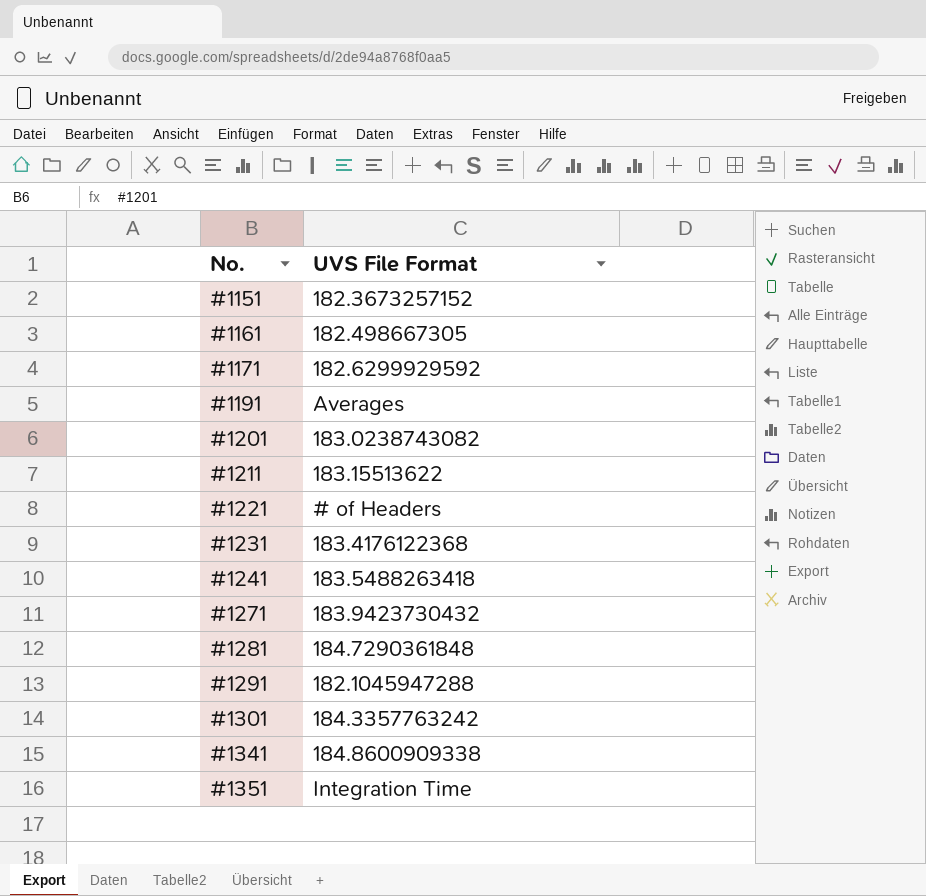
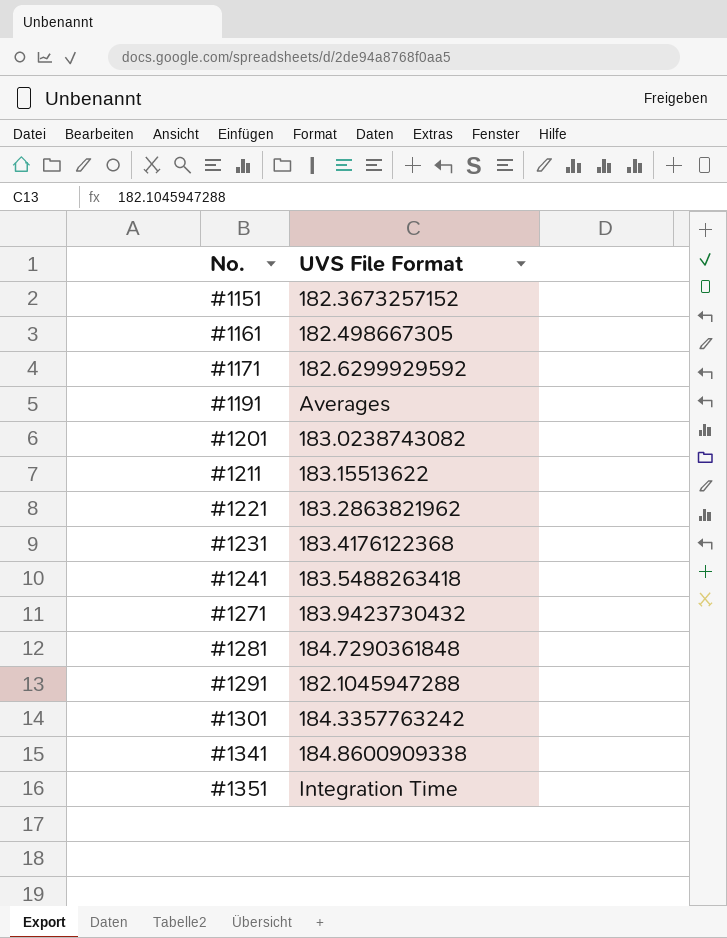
#1221 | UVS File Format: # of Headers -> 183.2863821962

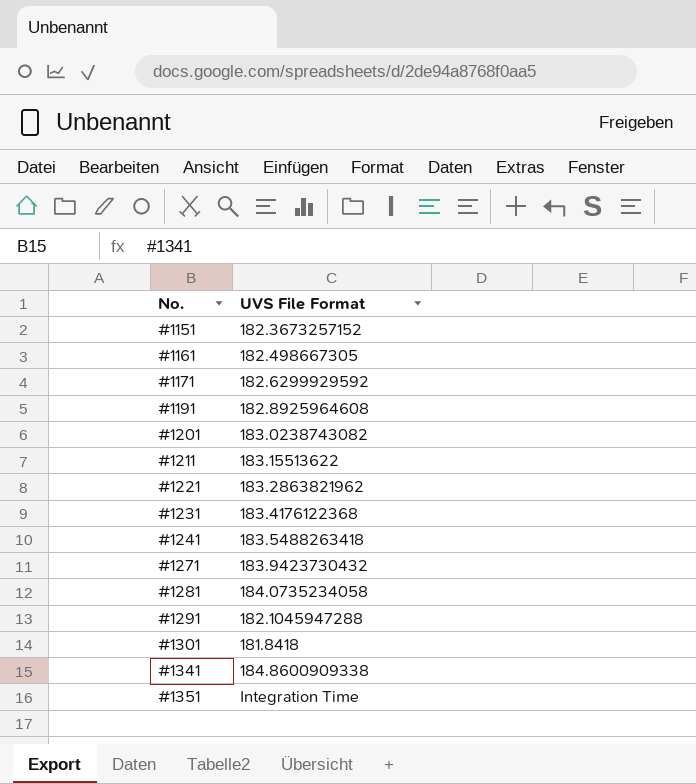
#1191 | UVS File Format: Averages -> 182.8925964608
#1281 | UVS File Format: 184.7290361848 -> 184.0735234058
#1301 | UVS File Format: 184.3357763242 -> 181.8418

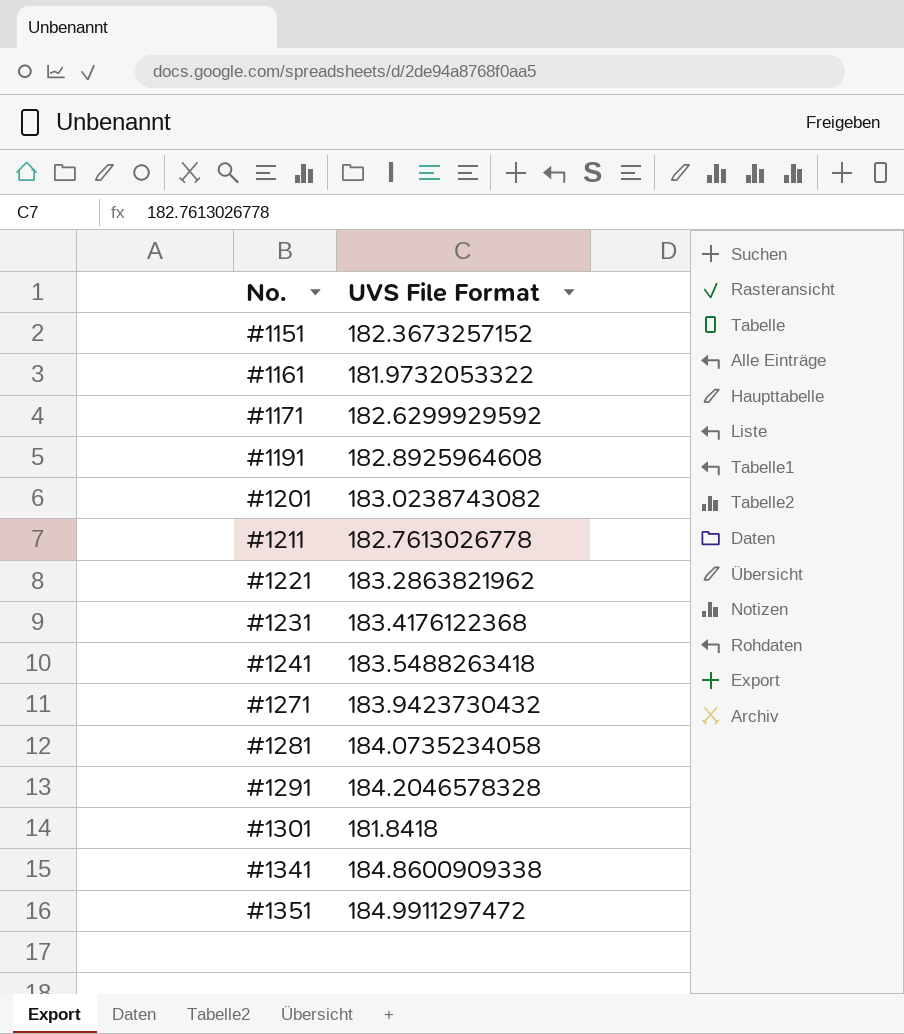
#1161 | UVS File Format: 182.498667305 -> 181.9732053322
#1211 | UVS File Format: 183.15513622 -> 182.7613026778
#1291 | UVS File Format: 182.1045947288 -> 184.2046578328
#1351 | UVS File Format: Integration Time -> 184.9911297472

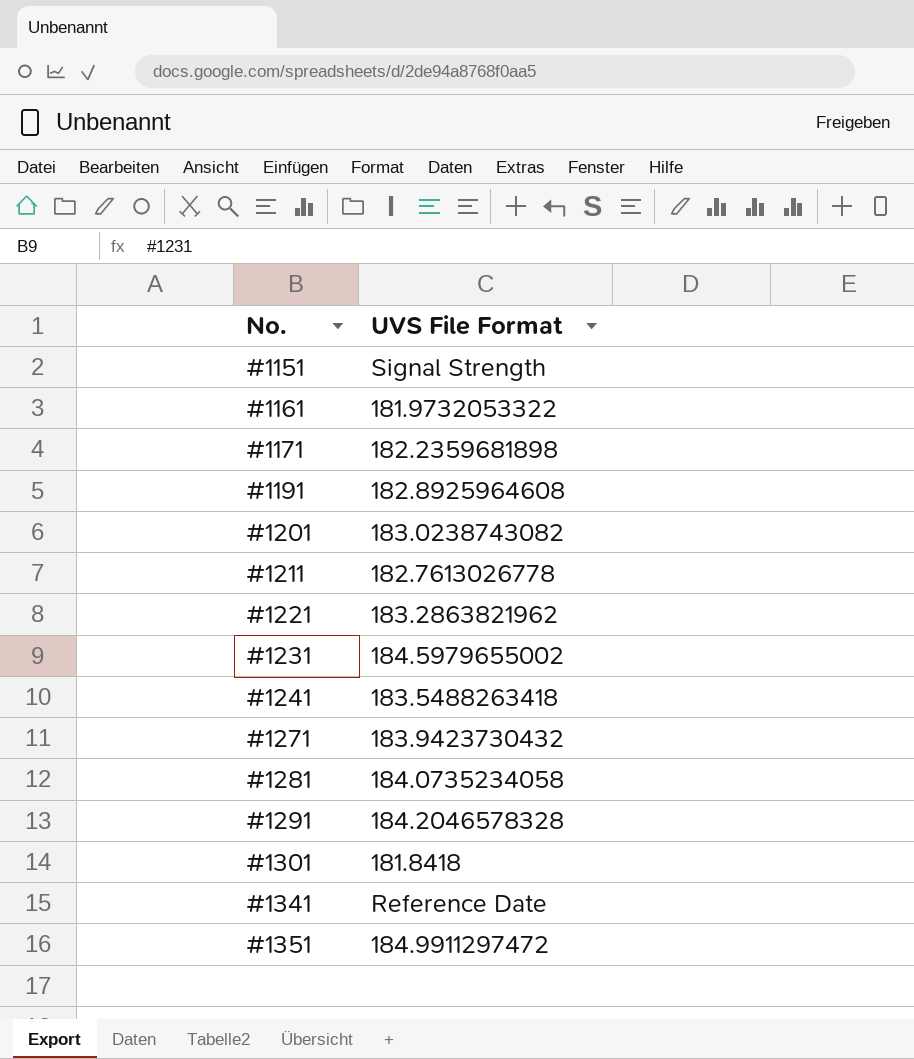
#1151 | UVS File Format: 182.3673257152 -> Signal Strength
#1171 | UVS File Format: 182.6299929592 -> 182.2359681898
#1231 | UVS File Format: 183.4176122368 -> 184.5979655002
#1341 | UVS File Format: 184.8600909338 -> Reference Date

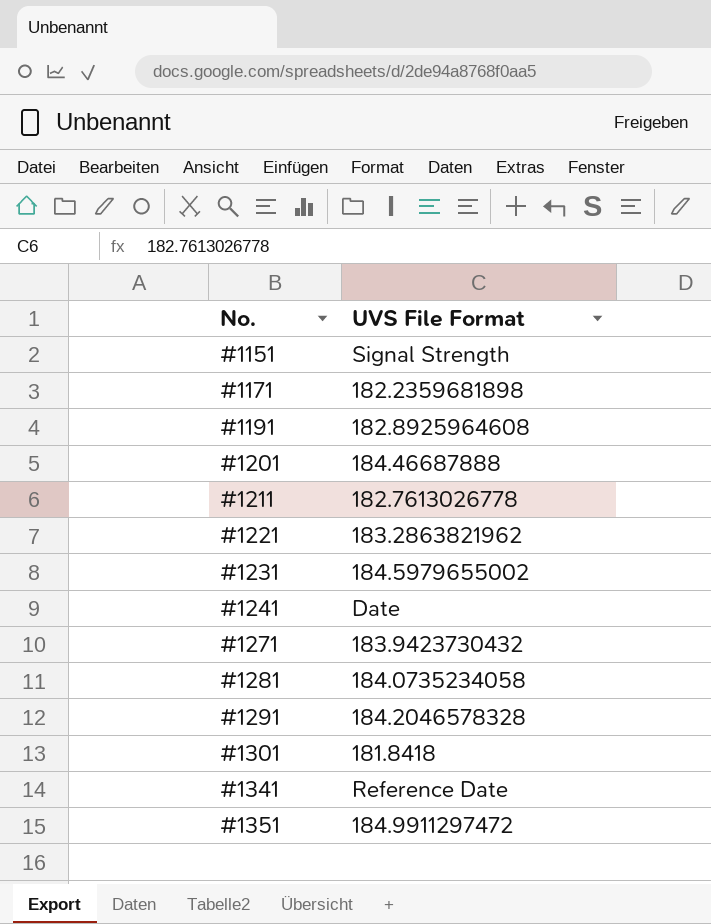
row #1161: 181.9732053322 -> none
#1201 | UVS File Format: 183.0238743082 -> 184.46687888
#1241 | UVS File Format: 183.5488263418 -> Date

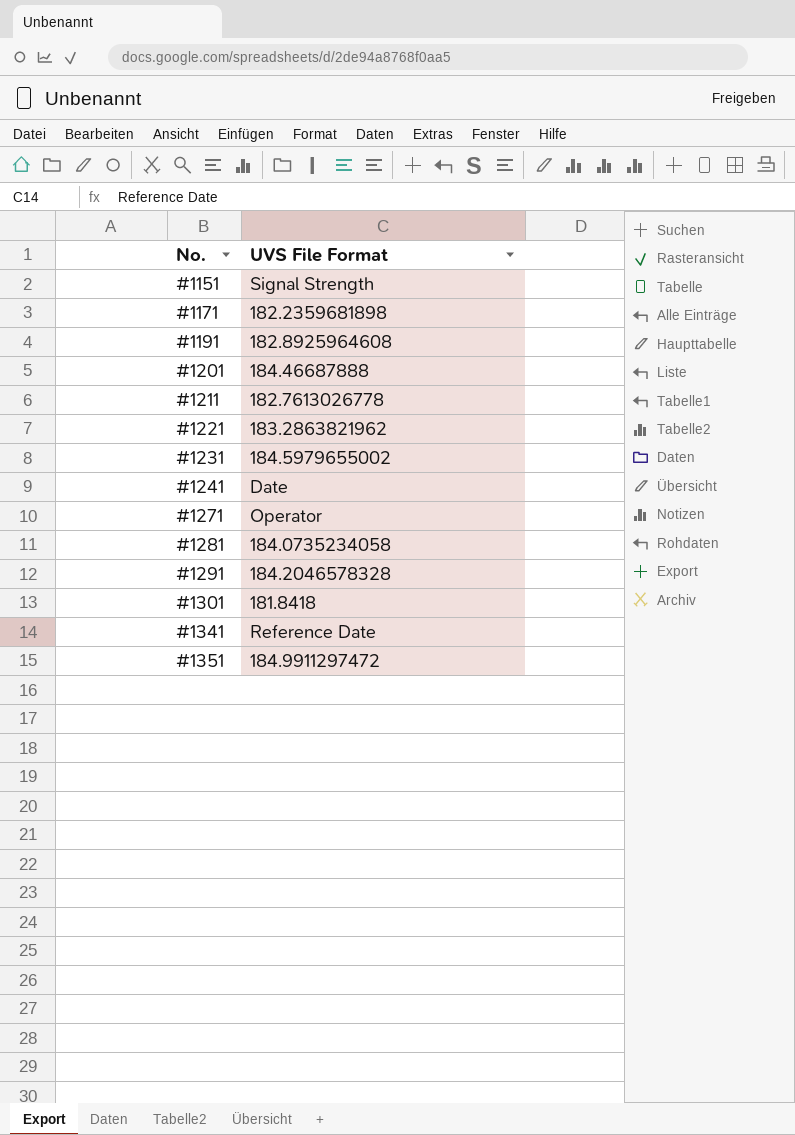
#1271 | UVS File Format: 183.9423730432 -> Operator

